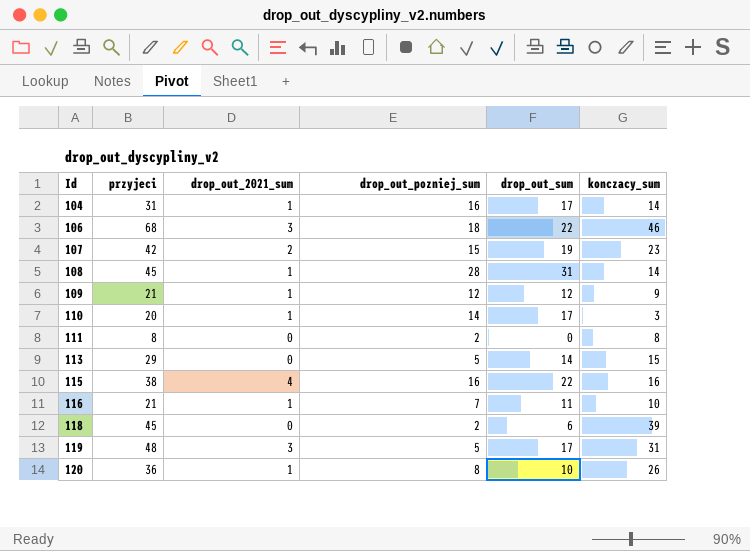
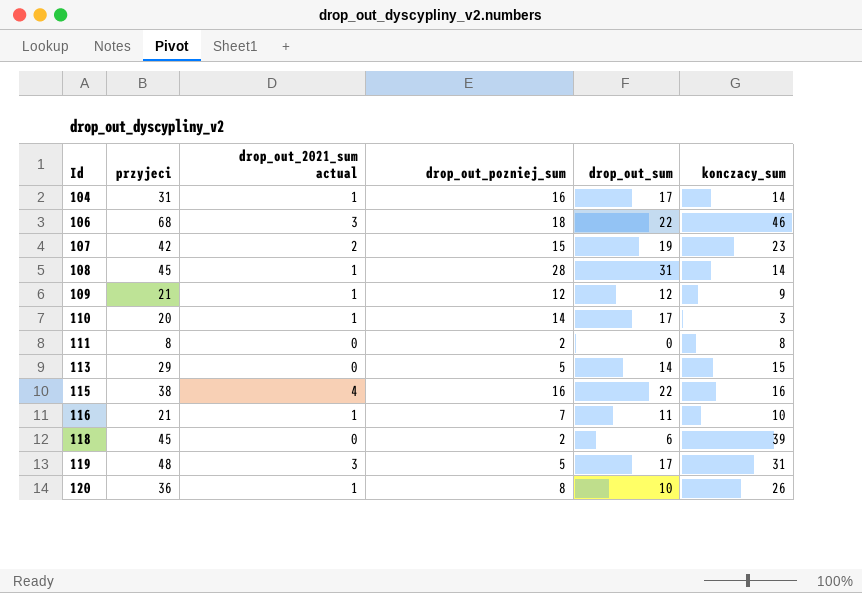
column name: drop_out_2021_sum -> drop_out_2021_sum actual

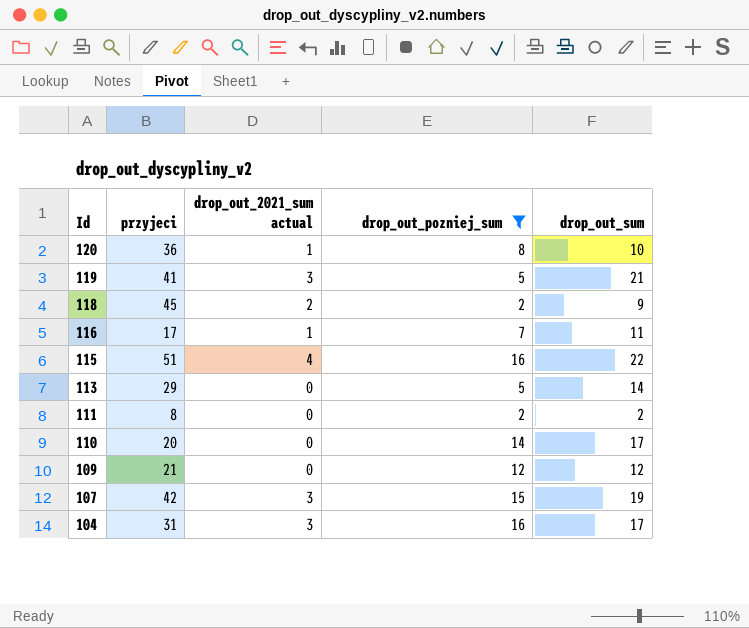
filter: none -> drop_out_pozniej_sum <= 16
row order: Id ascending -> Id descending
column konczacy_sum | formula: [przyjeci] - [drop_out_sum] -> none
119 | przyjeci: 48 -> 41
119 | drop_out_sum: 17 -> 21
118 | drop_out_2021_sum actual: 0 -> 2
118 | drop_out_sum: 6 -> 9
116 | przyjeci: 21 -> 17
115 | przyjeci: 38 -> 51
111 | drop_out_sum: 0 -> 2
110 | drop_out_2021_sum actual: 1 -> 0
109 | drop_out_2021_sum actual: 1 -> 0
107 | drop_out_2021_sum actual: 2 -> 3
104 | drop_out_2021_sum actual: 1 -> 3

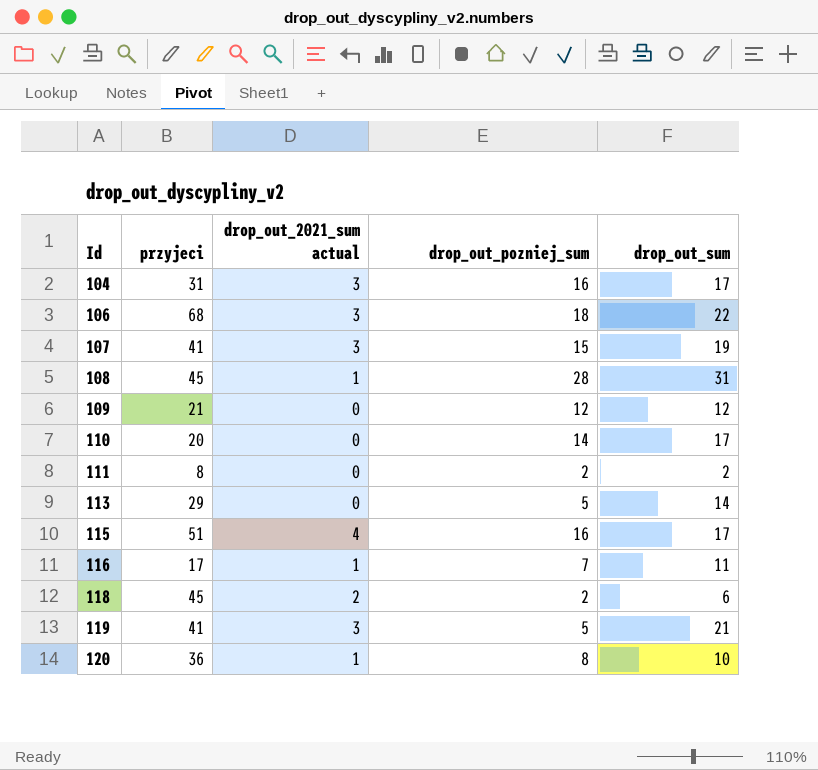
filter: drop_out_pozniej_sum <= 16 -> none
row order: Id descending -> Id ascending
107 | przyjeci: 42 -> 41
115 | drop_out_sum: 22 -> 17
118 | drop_out_sum: 9 -> 6

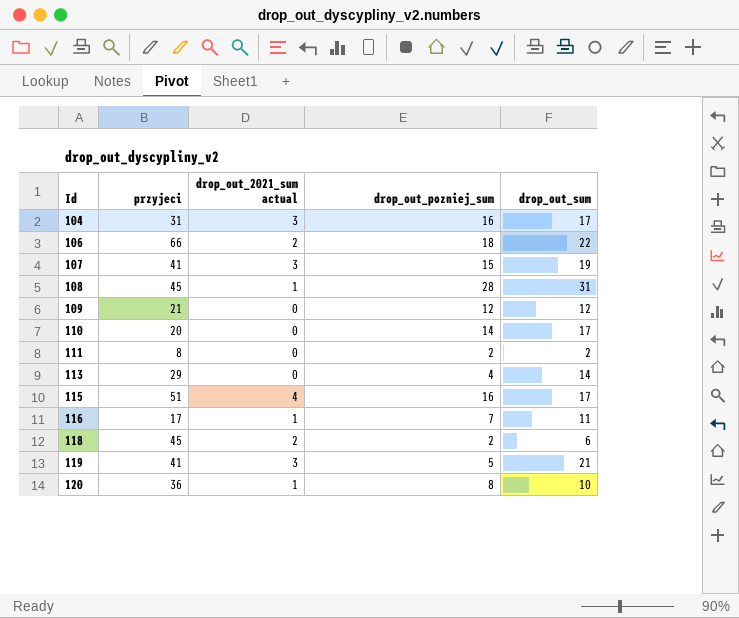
106 | przyjeci: 68 -> 66
106 | drop_out_2021_sum actual: 3 -> 2
113 | drop_out_pozniej_sum: 5 -> 4

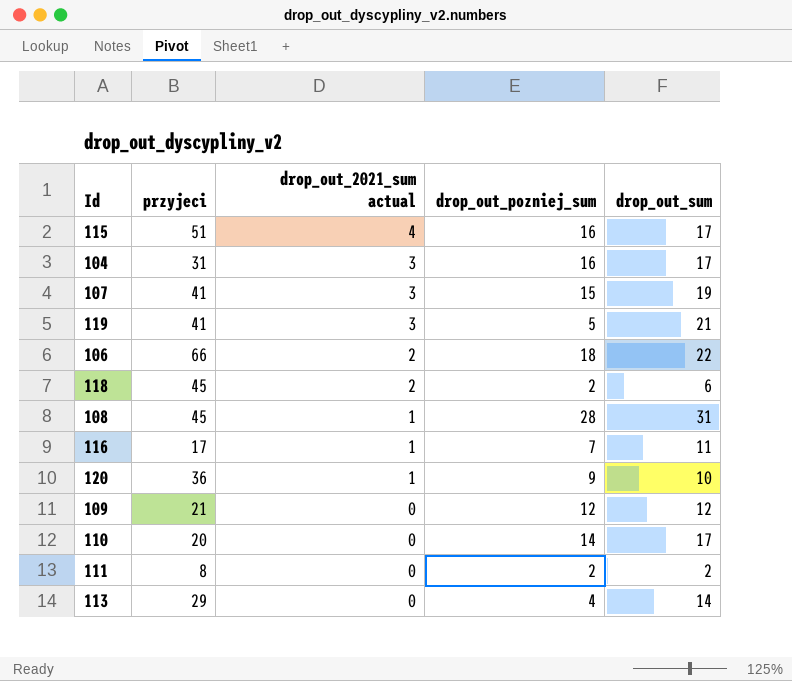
row order: Id ascending -> drop_out_2021_sum actual descending
120 | drop_out_pozniej_sum: 8 -> 9

